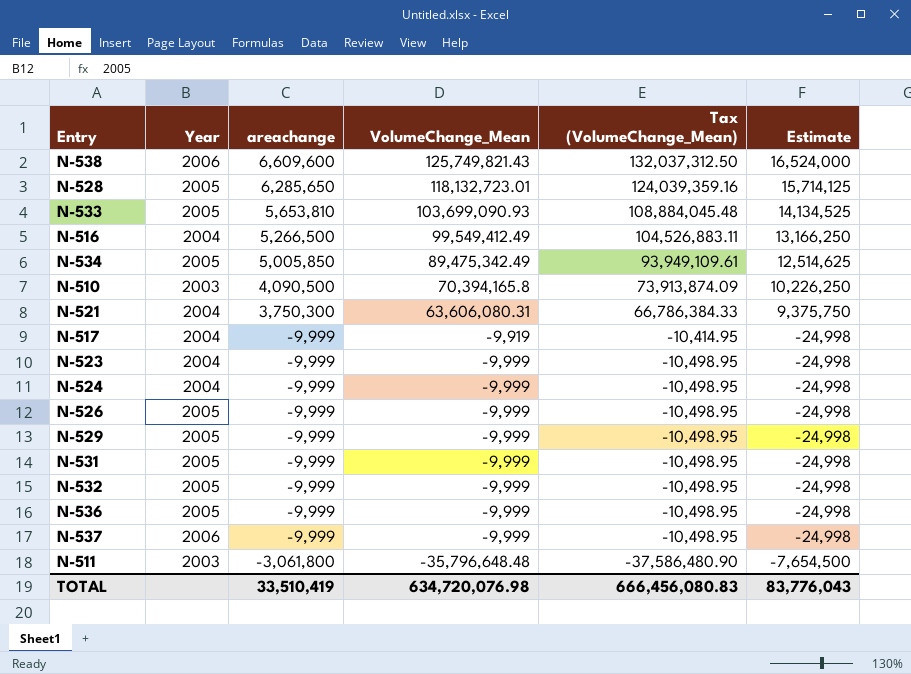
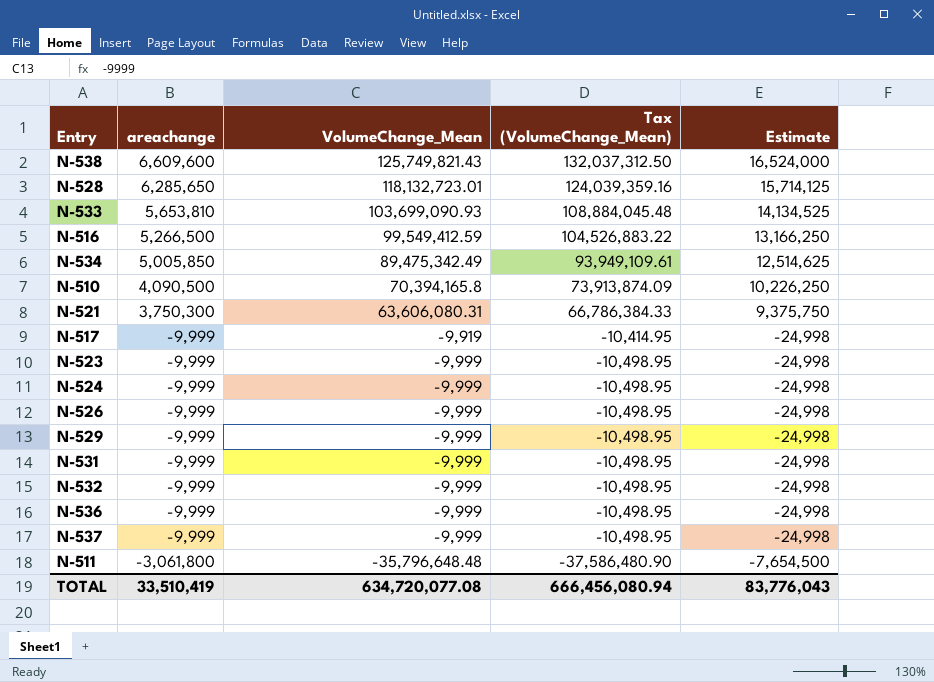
column Year | position: 2 -> none
N-516 | VolumeChange_Mean: 99,549,412.49 -> 99,549,412.59
N-516 | Tax (VolumeChange_Mean): 104,526,883.11 -> 104,526,883.22
TOTAL | VolumeChange_Mean: 634,720,076.98 -> 634,720,077.08
TOTAL | Tax (VolumeChange_Mean): 666,456,080.83 -> 666,456,080.94

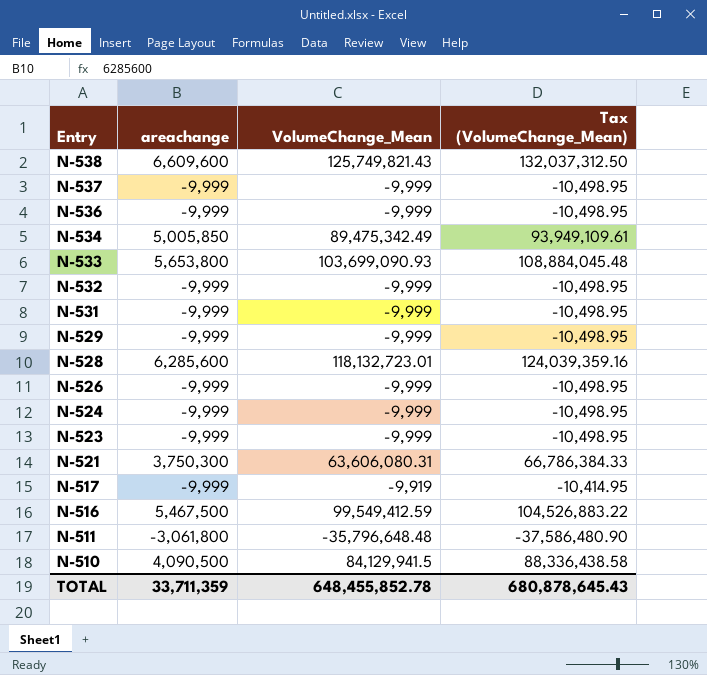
row order: areachange descending -> Entry descending
column Estimate | formula: [areachange] * 2.5 -> none
N-533 | areachange: 5,653,810 -> 5,653,800
N-528 | areachange: 6,285,650 -> 6,285,600
N-516 | areachange: 5,266,500 -> 5,467,500
N-510 | VolumeChange_Mean: 70,394,165.8 -> 84,129,941.5
N-510 | Tax (VolumeChange_Mean): 73,913,874.09 -> 88,336,438.58
TOTAL | areachange: 33,510,419 -> 33,711,359
TOTAL | VolumeChange_Mean: 634,720,077.08 -> 648,455,852.78
TOTAL | Tax (VolumeChange_Mean): 666,456,080.94 -> 680,878,645.43

